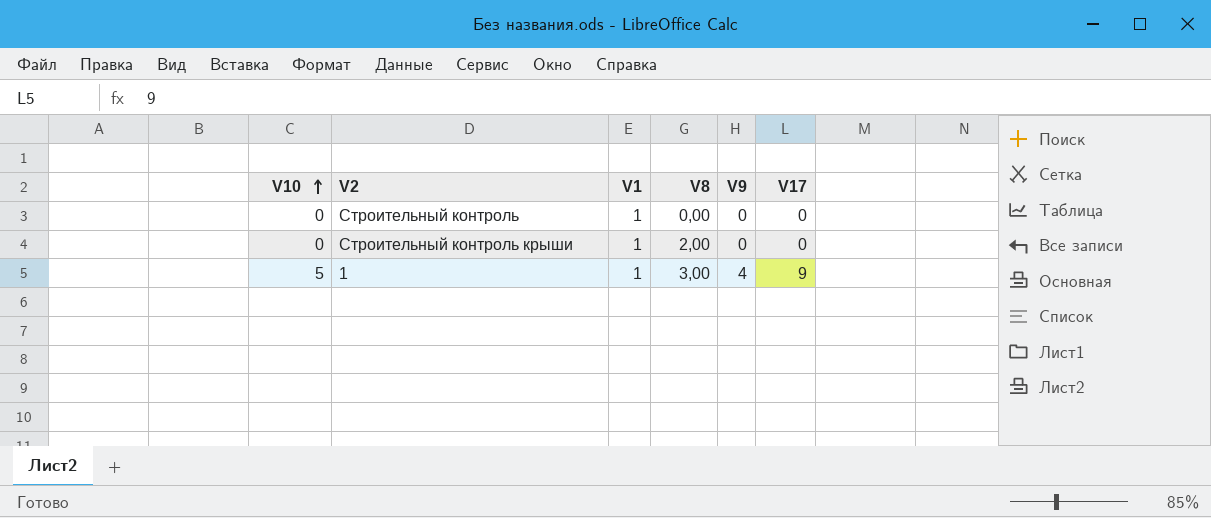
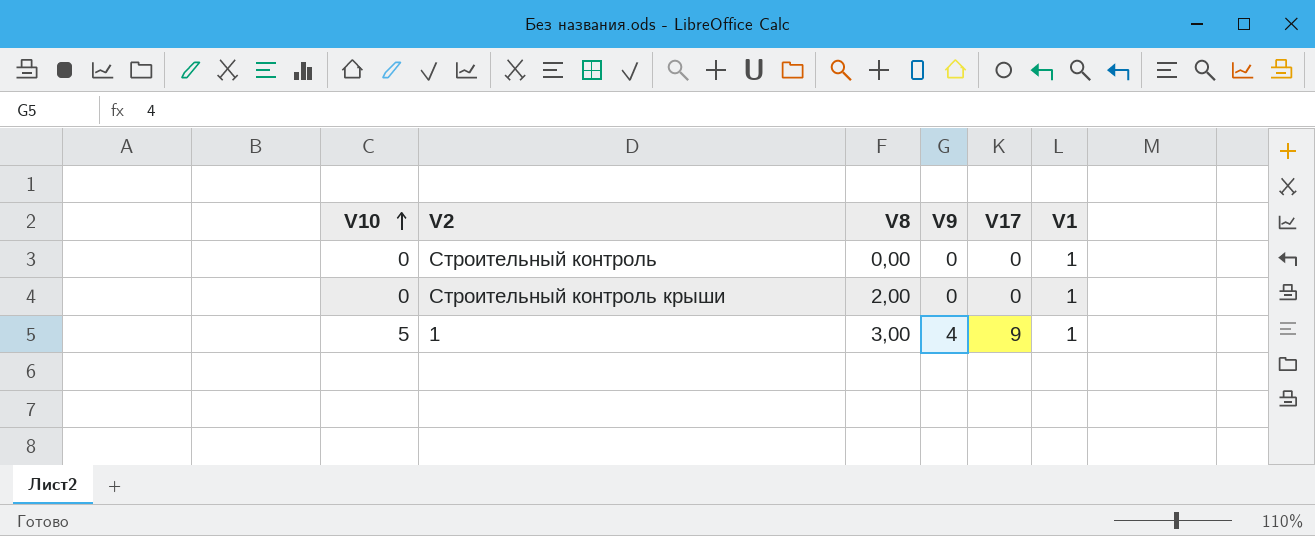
column V1 | position: 3 -> 6

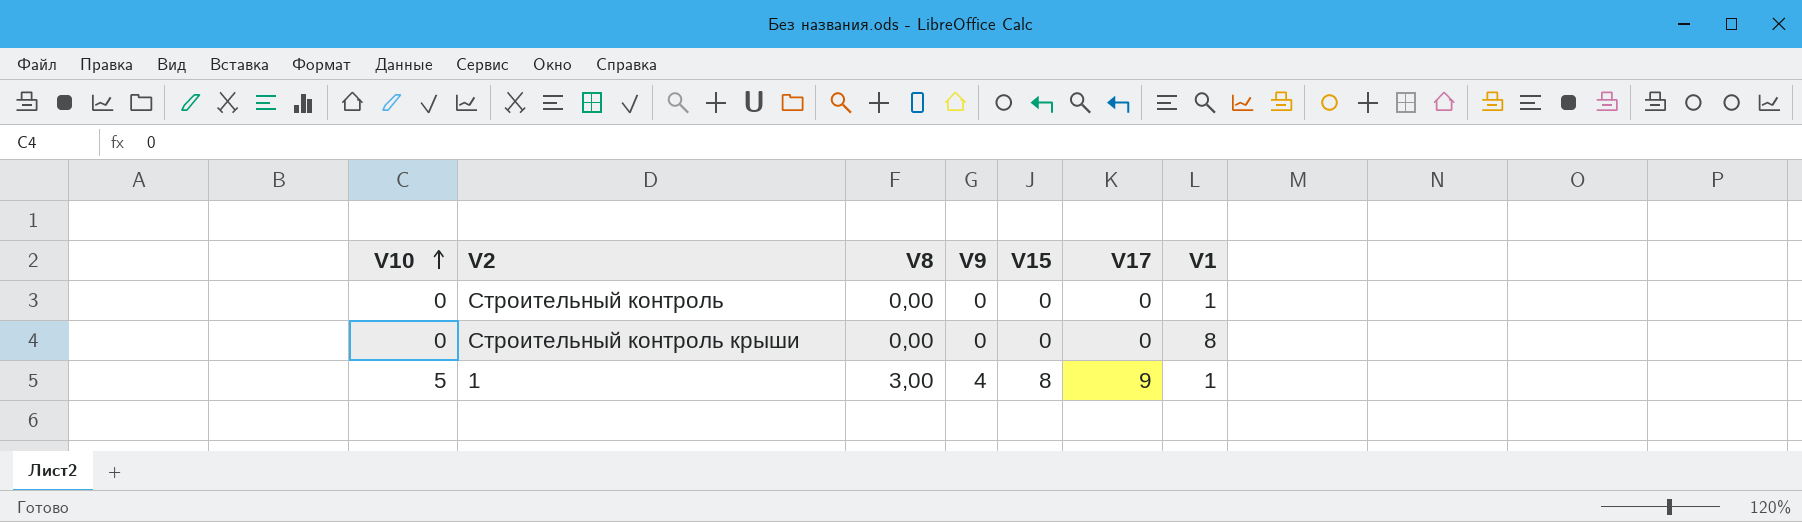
column V15 | position: none -> 5
Строительный контроль крыши | V8: 2,00 -> 0,00
Строительный контроль крыши | V1: 1 -> 8

